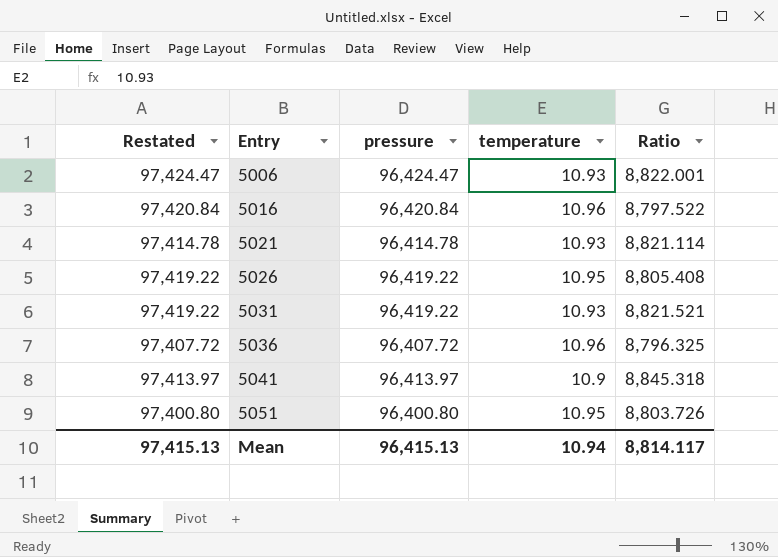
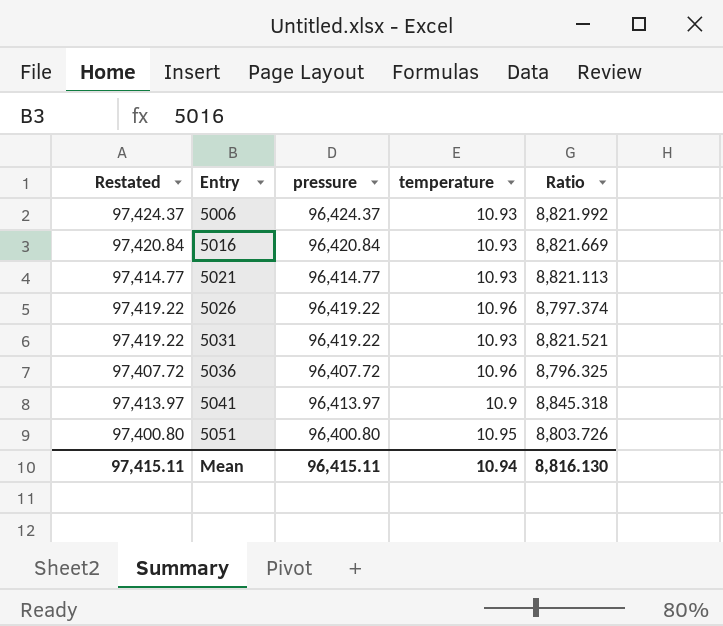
5006 | Restated: 97,424.47 -> 97,424.37
5006 | pressure: 96,424.47 -> 96,424.37
5006 | Ratio: 8,822.001 -> 8,821.992
5016 | temperature: 10.96 -> 10.93
5016 | Ratio: 8,797.522 -> 8,821.669
5021 | Restated: 97,414.78 -> 97,414.77
5021 | pressure: 96,414.78 -> 96,414.77
5021 | Ratio: 8,821.114 -> 8,821.113
5026 | temperature: 10.95 -> 10.96
5026 | Ratio: 8,805.408 -> 8,797.374
Mean | Restated: 97,415.13 -> 97,415.11
Mean | pressure: 96,415.13 -> 96,415.11
Mean | Ratio: 8,814.117 -> 8,816.130

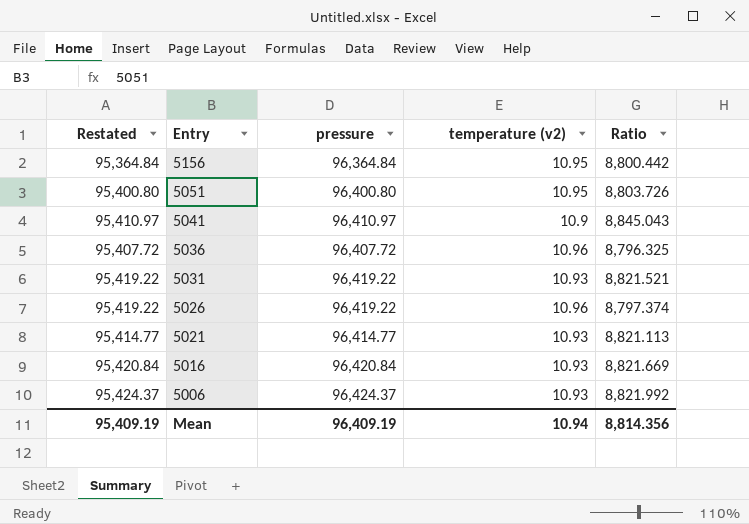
row order: Entry ascending -> Entry descending
column Restated | formula: [pressure] + 1000 -> [pressure] - 1000
column name: temperature -> temperature (v2)
row 5156: none -> 95,364.84 | 96,364.84 | 10.95 | 8,800.442
5041 | pressure: 96,413.97 -> 96,410.97
5041 | Ratio: 8,845.318 -> 8,845.043
Mean | Restated: 97,415.11 -> 95,409.19
Mean | pressure: 96,415.11 -> 96,409.19
Mean | Ratio: 8,816.130 -> 8,814.356

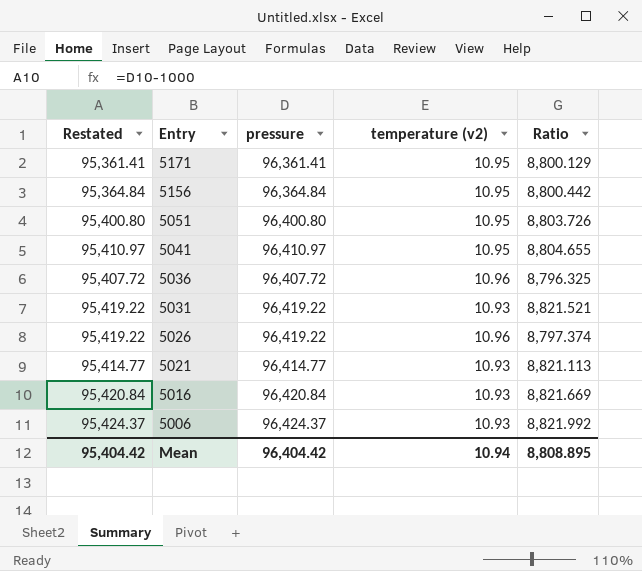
row 5171: none -> 95,361.41 | 96,361.41 | 10.95 | 8,800.129
5041 | temperature (v2): 10.9 -> 10.95
5041 | Ratio: 8,845.043 -> 8,804.655
Mean | Restated: 95,409.19 -> 95,404.42
Mean | pressure: 96,409.19 -> 96,404.42
Mean | Ratio: 8,814.356 -> 8,808.895

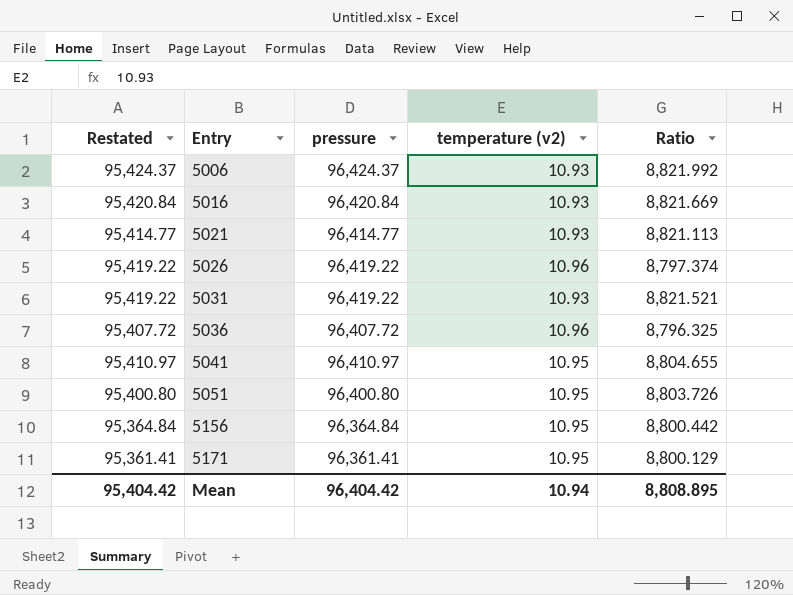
row order: Entry descending -> Entry ascending

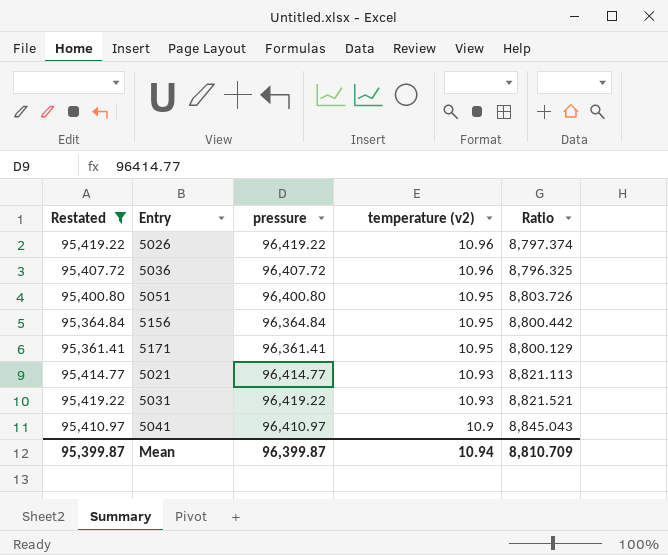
filter: none -> Restated <= 95,419.22
row order: Entry ascending -> temperature (v2) descending
5041 | temperature (v2): 10.95 -> 10.9
5041 | Ratio: 8,804.655 -> 8,845.043
Mean | Restated: 95,404.42 -> 95,399.87
Mean | pressure: 96,404.42 -> 96,399.87
Mean | Ratio: 8,808.895 -> 8,810.709

